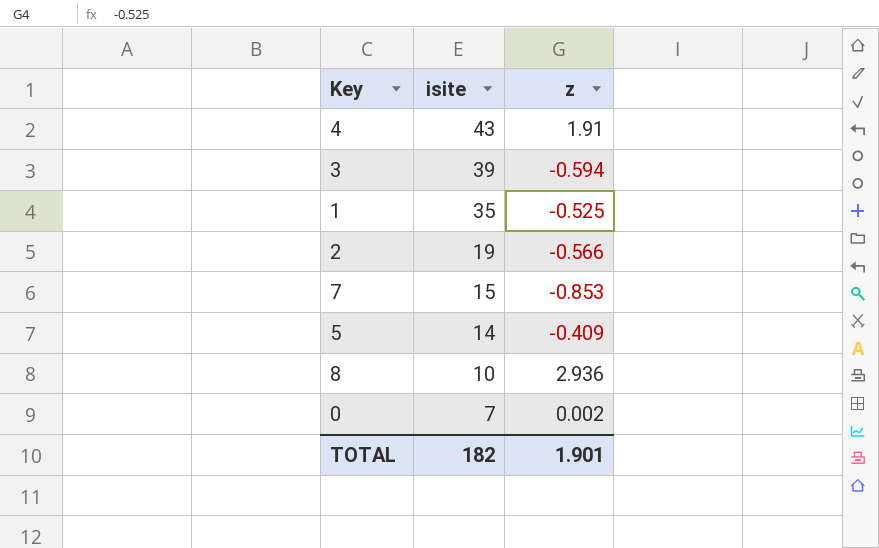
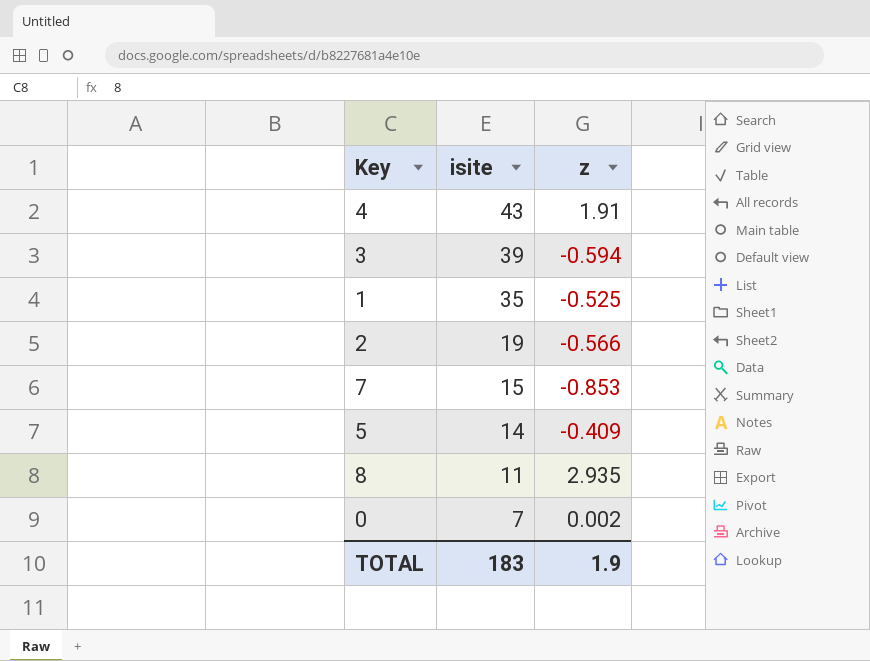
8 | isite: 10 -> 11
8 | z: 2.936 -> 2.935
TOTAL | isite: 182 -> 183
TOTAL | z: 1.901 -> 1.9

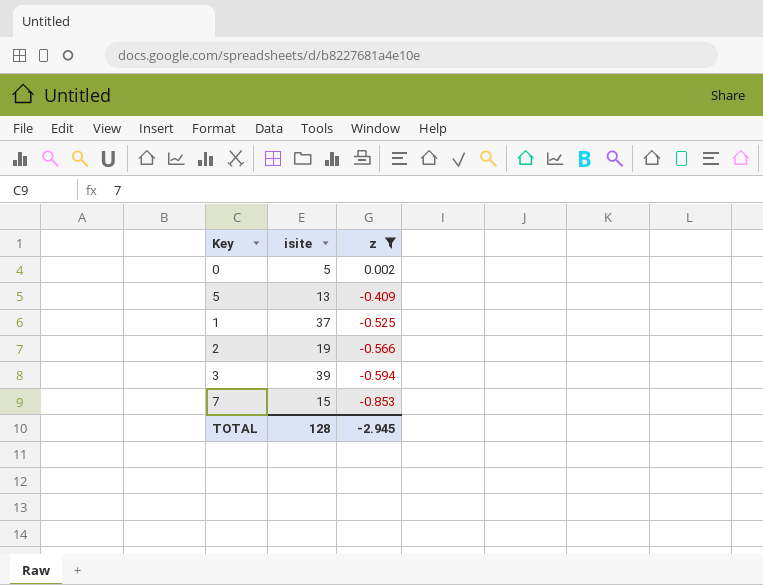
filter: none -> z <= 0.002
row order: isite descending -> z descending
0 | isite: 7 -> 5
5 | isite: 14 -> 13
1 | isite: 35 -> 37
TOTAL | isite: 183 -> 128
TOTAL | z: 1.9 -> -2.945

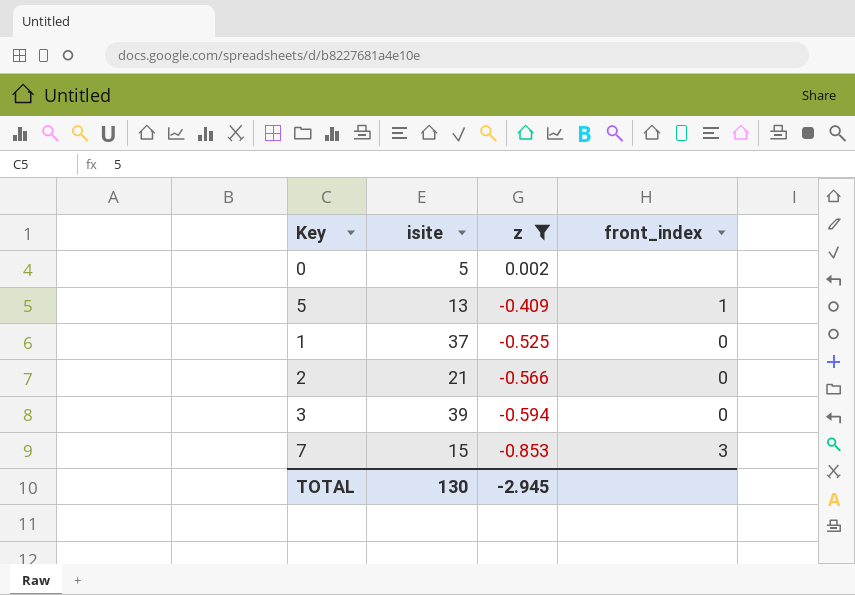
column front_index | position: none -> 4
2 | isite: 19 -> 21
TOTAL | isite: 128 -> 130

